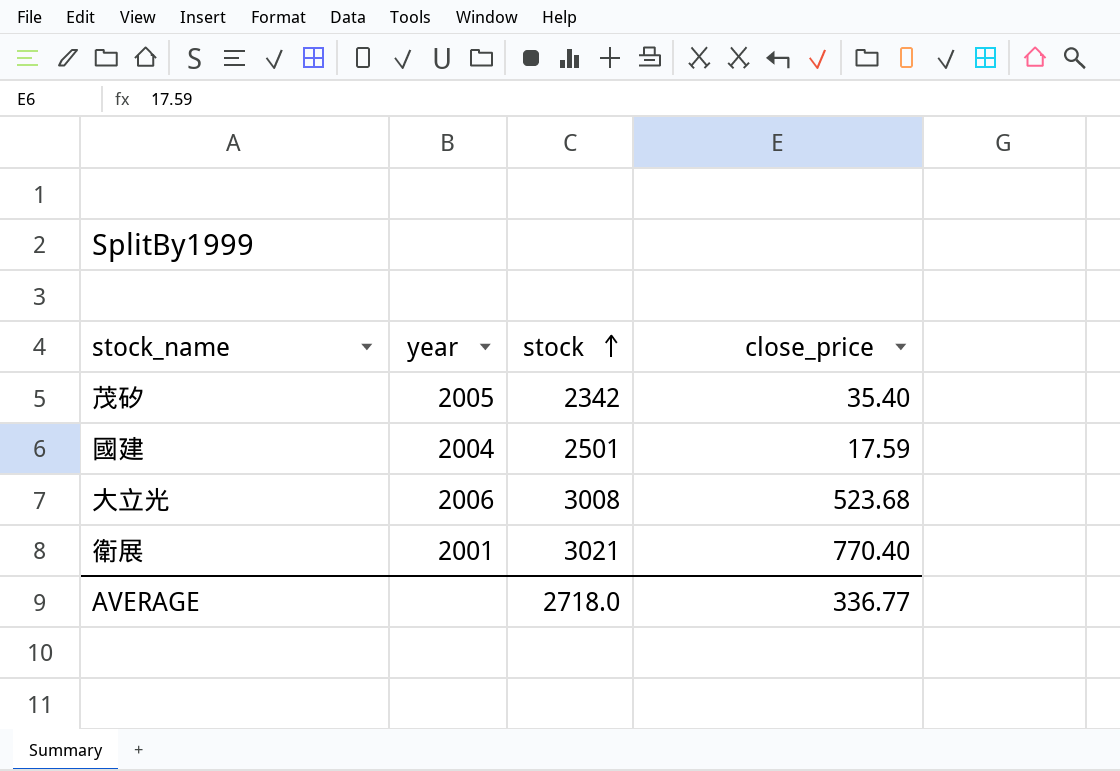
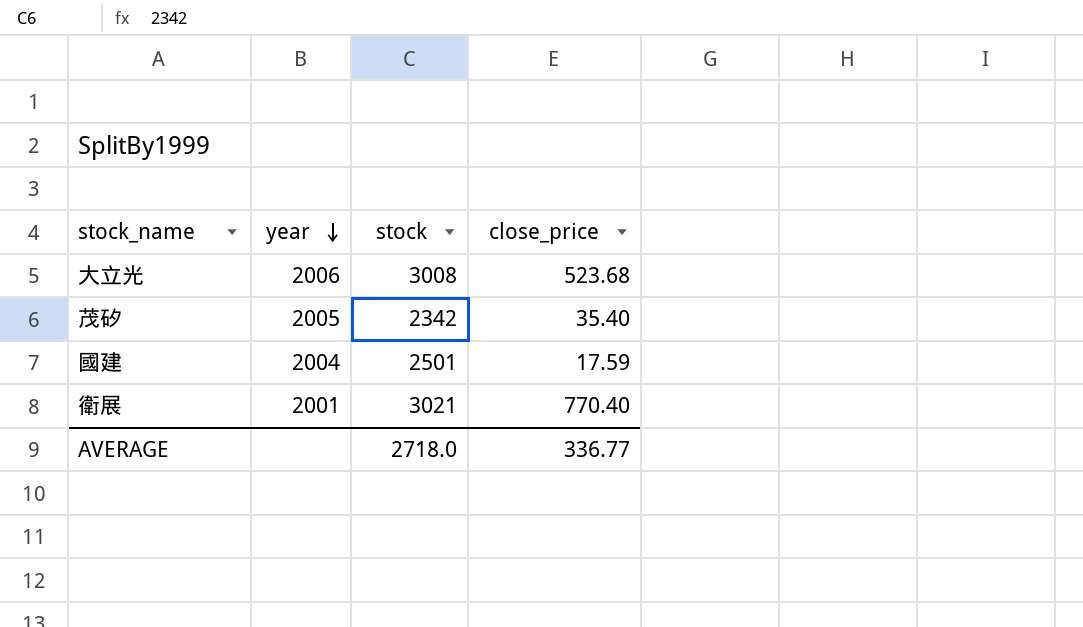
row order: stock ascending -> year descending

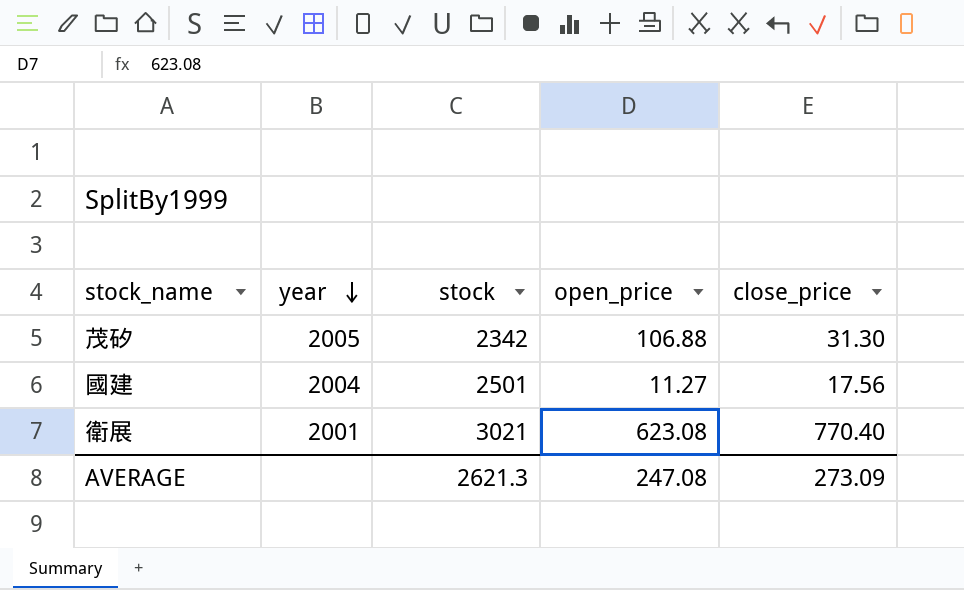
column open_price | position: none -> 4
row 大立光: 2006 | 3008 | 523.68 -> none
茂矽 | close_price: 35.40 -> 31.30
國建 | close_price: 17.59 -> 17.56
AVERAGE | stock: 2718.0 -> 2621.3
AVERAGE | close_price: 336.77 -> 273.09

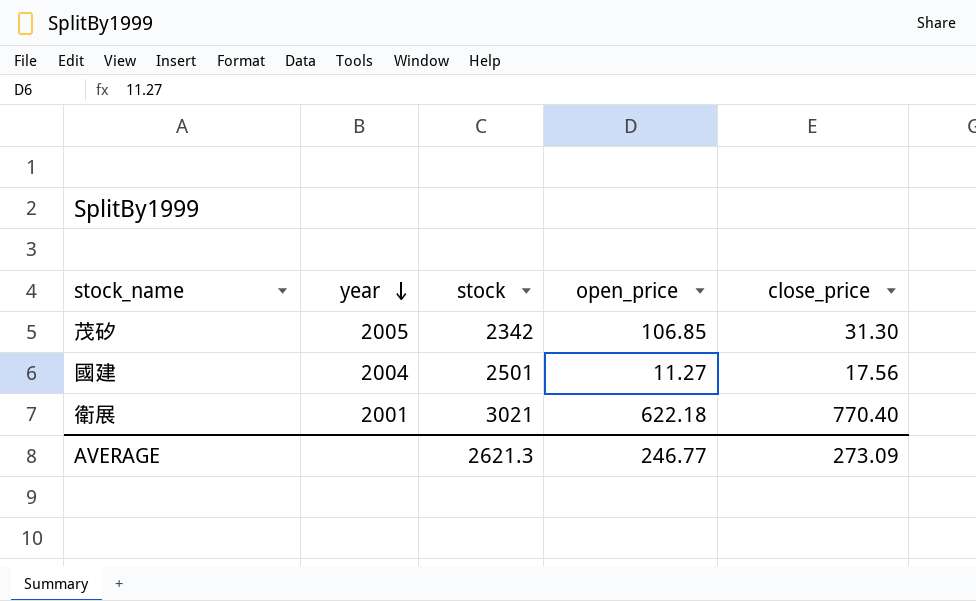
茂矽 | open_price: 106.88 -> 106.85
衛展 | open_price: 623.08 -> 622.18
AVERAGE | open_price: 247.08 -> 246.77

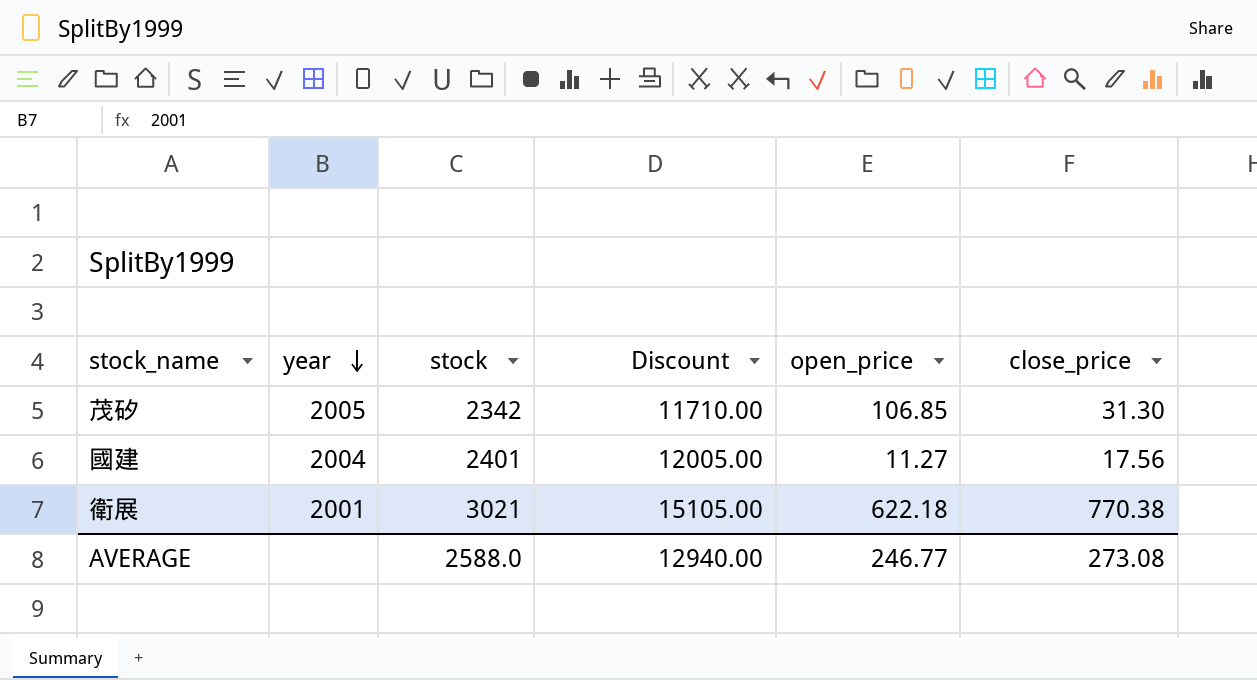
column Discount | formula: none -> [stock] * 5
國建 | stock: 2501 -> 2401
衛展 | close_price: 770.40 -> 770.38
AVERAGE | stock: 2621.3 -> 2588.0
AVERAGE | close_price: 273.09 -> 273.08

